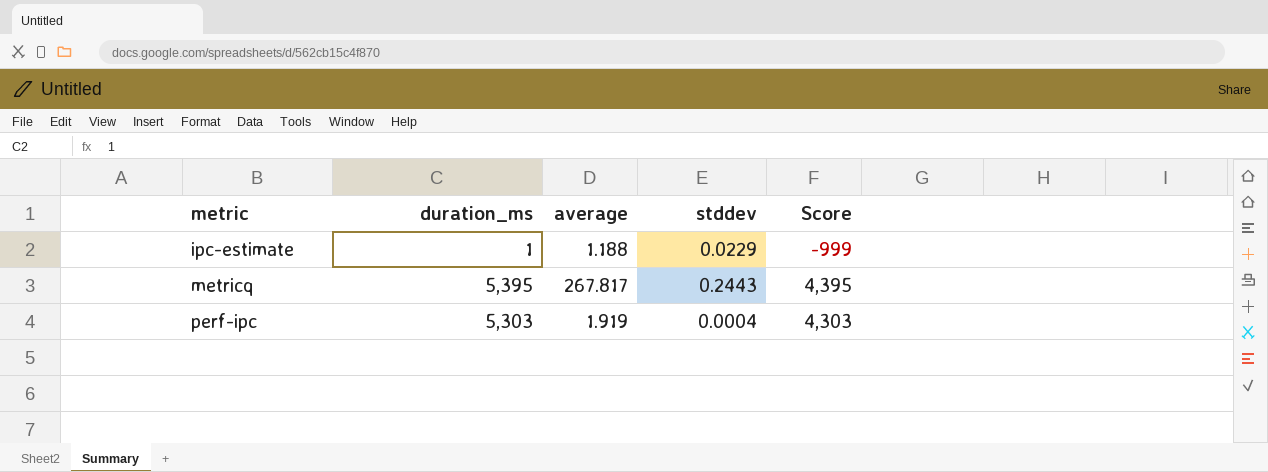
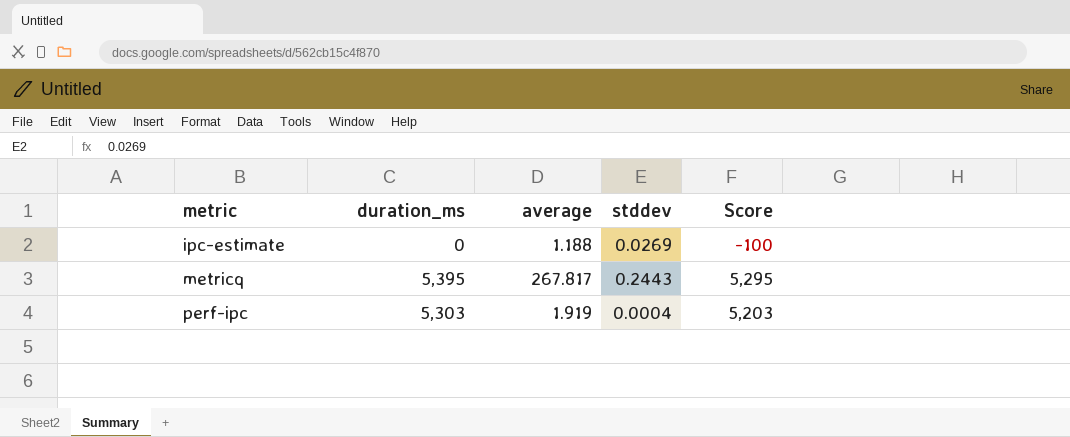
column Score | formula: [duration_ms] - 1000 -> [duration_ms] - 100
ipc-estimate | duration_ms: 1 -> 0
ipc-estimate | stddev: 0.0229 -> 0.0269

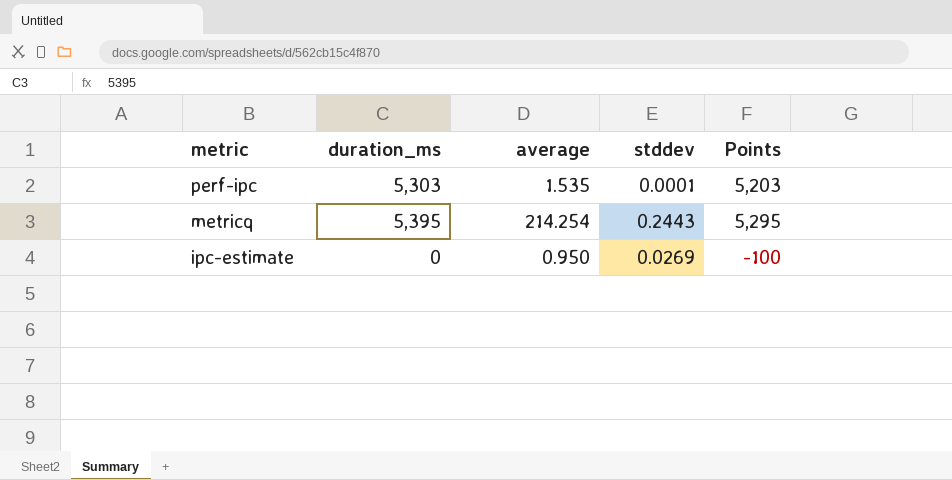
row order: metric ascending -> metric descending
column name: Score -> Points
perf-ipc | average: 1.919 -> 1.535
perf-ipc | stddev: 0.0004 -> 0.0001
metricq | average: 267.817 -> 214.254
ipc-estimate | average: 1.188 -> 0.950

